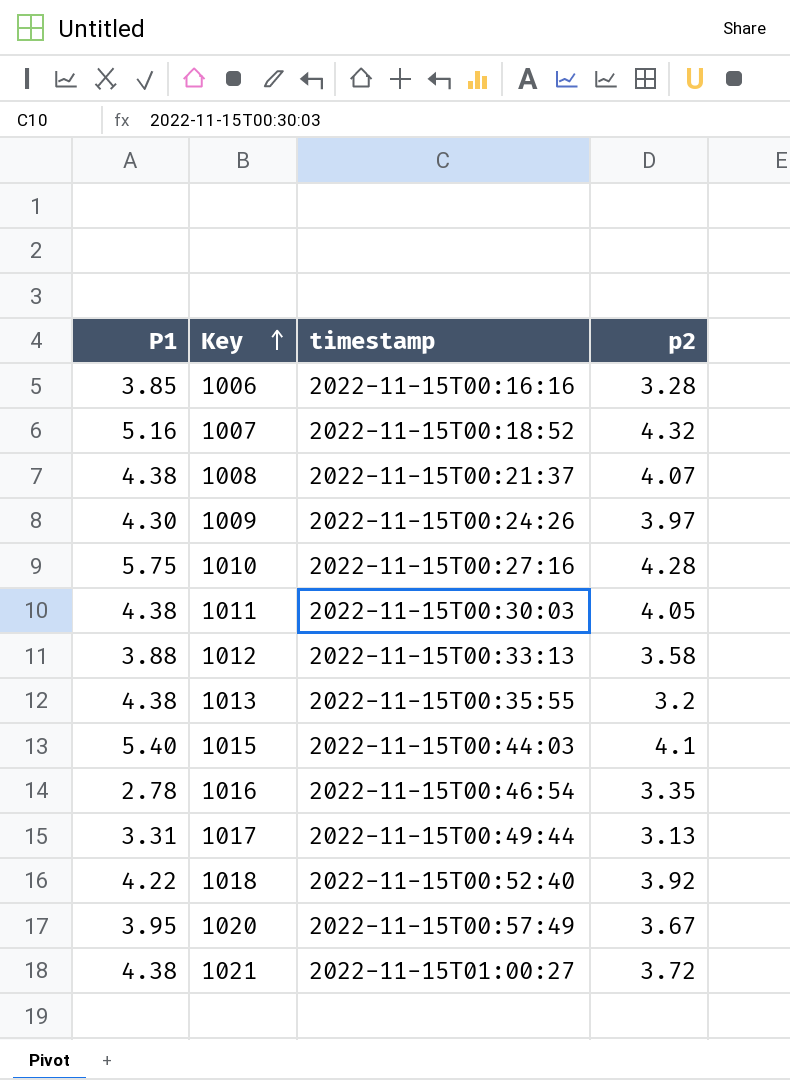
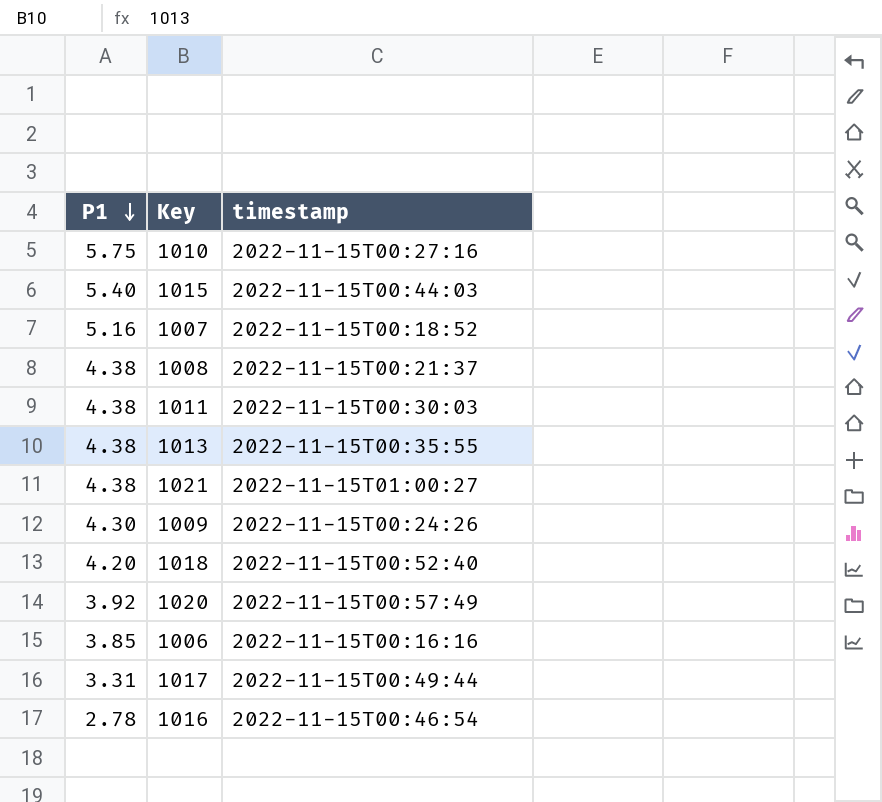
row order: Key ascending -> P1 descending
column p2 | position: 4 -> none
row 1012: 3.88 | 2022-11-15T00:33:13 | 3.58 -> none
1018 | P1: 4.22 -> 4.20
1020 | P1: 3.95 -> 3.92

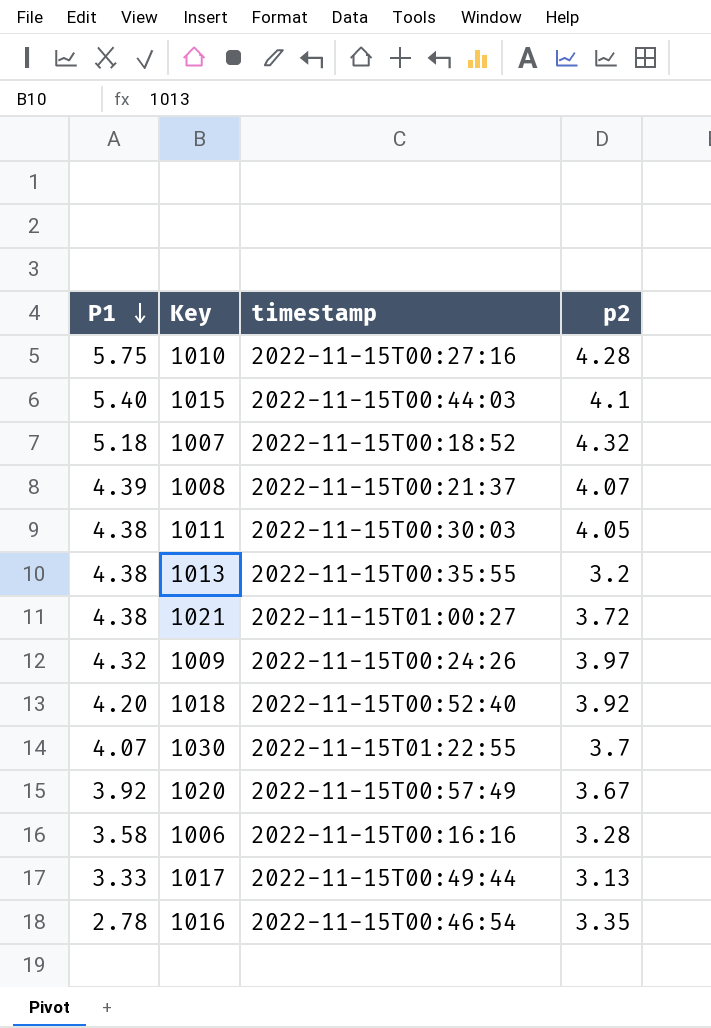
column p2 | position: none -> 4
1007 | P1: 5.16 -> 5.18
1008 | P1: 4.38 -> 4.39
1009 | P1: 4.30 -> 4.32
row 1030: none -> 4.07 | 2022-11-15T01:22:55 | 3.7
1006 | P1: 3.85 -> 3.58
1017 | P1: 3.31 -> 3.33

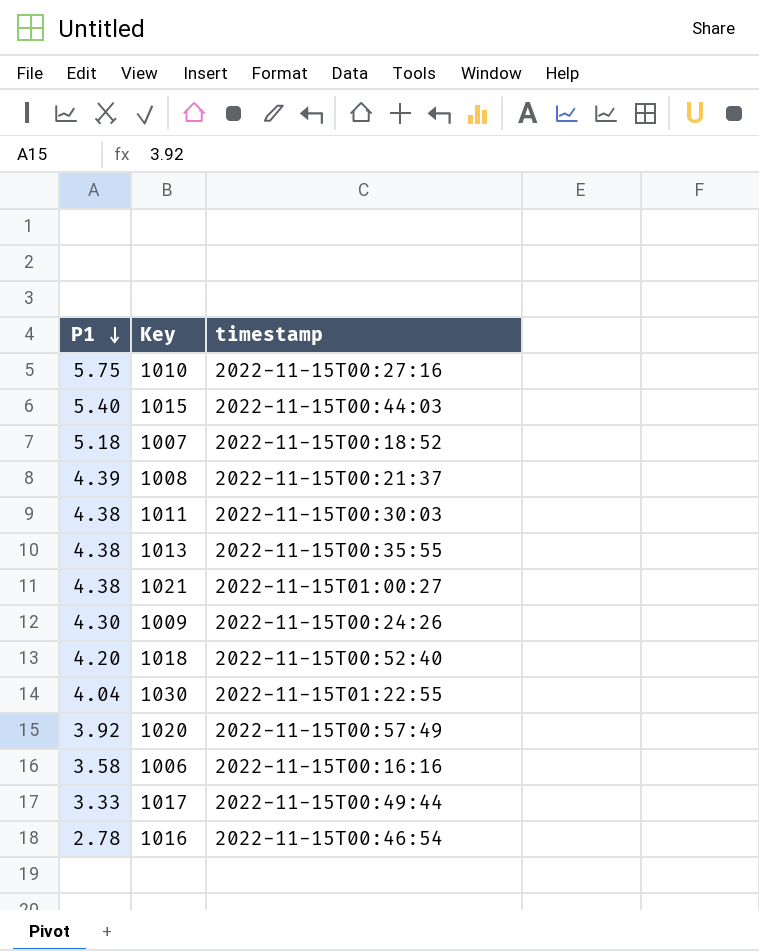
column p2 | position: 4 -> none
1009 | P1: 4.32 -> 4.30
1030 | P1: 4.07 -> 4.04

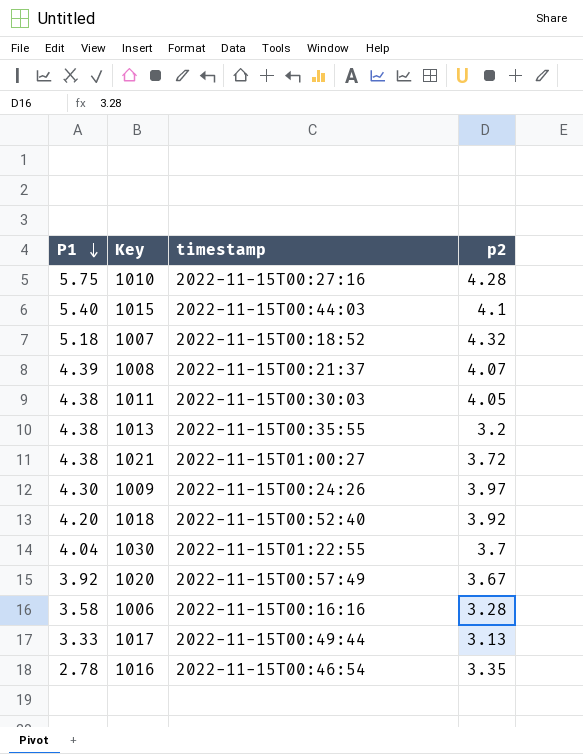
column p2 | position: none -> 4

